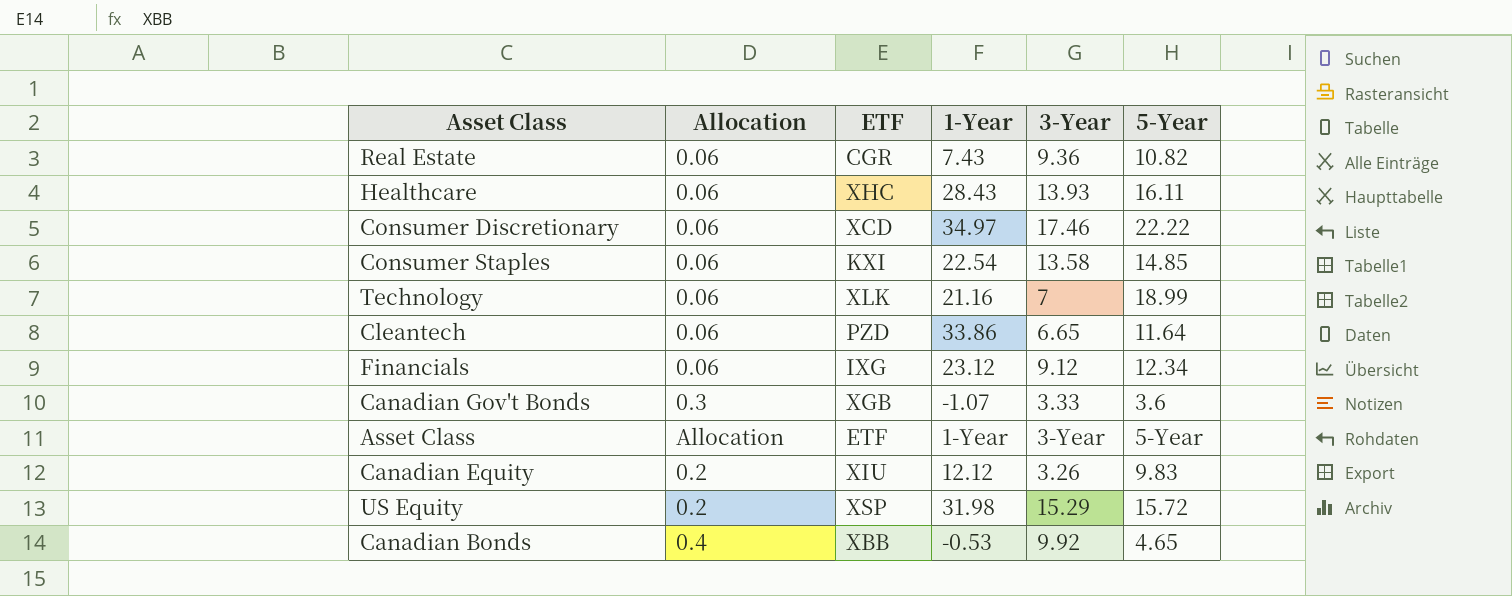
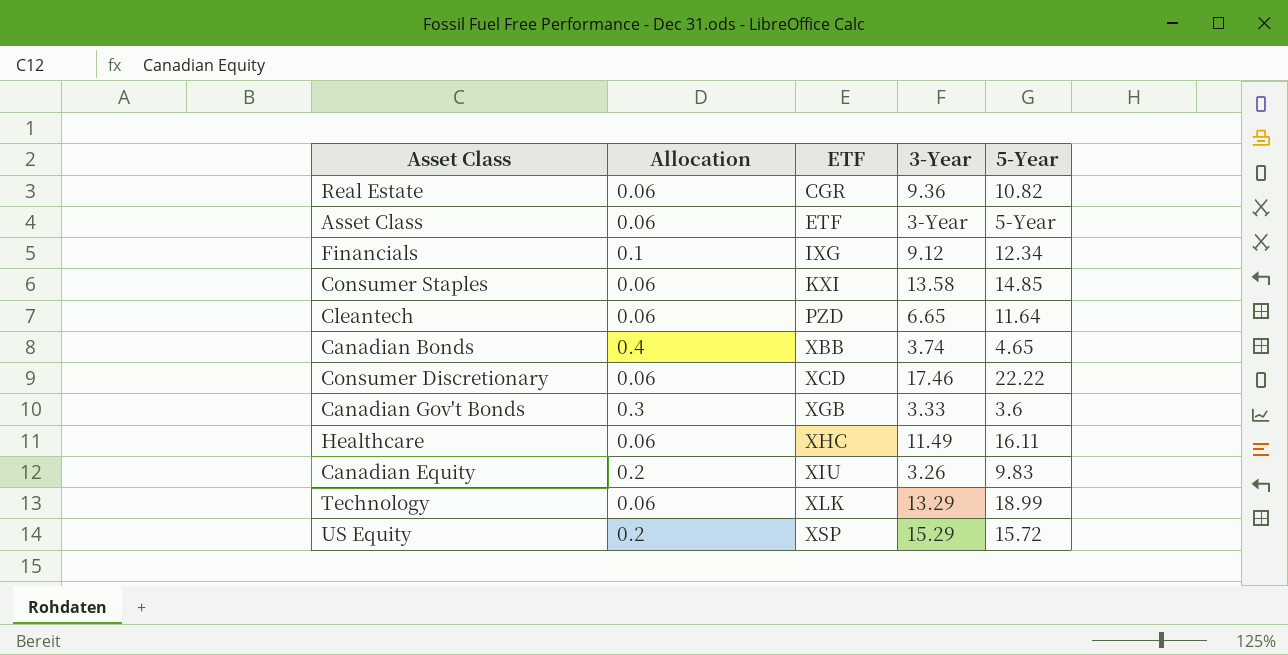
row order: none -> ETF ascending
column 1-Year | position: 4 -> none
Asset Class | Allocation: Allocation -> 0.06
Financials | Allocation: 0.06 -> 0.1
Canadian Bonds | 3-Year: 9.92 -> 3.74
Healthcare | 3-Year: 13.93 -> 11.49
Technology | 3-Year: 7 -> 13.29

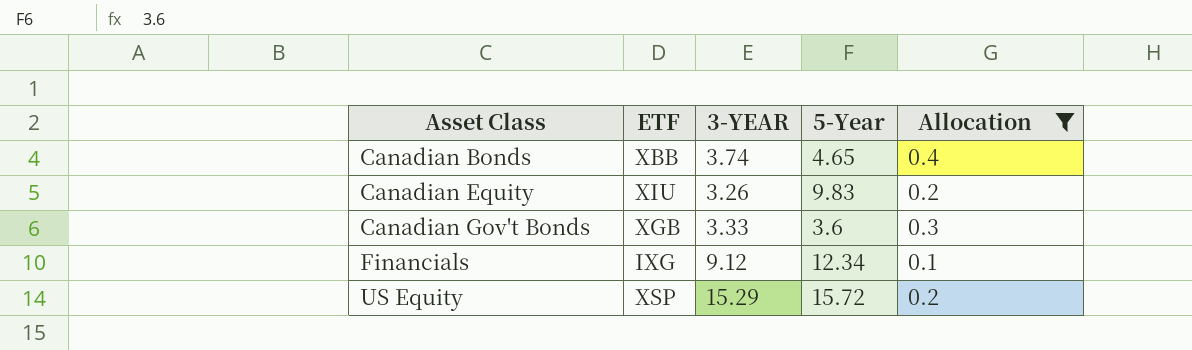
filter: none -> Allocation != 0.06
row order: ETF ascending -> Asset Class ascending
column name: 3-Year -> 3-YEAR
column Allocation | position: 2 -> 5

